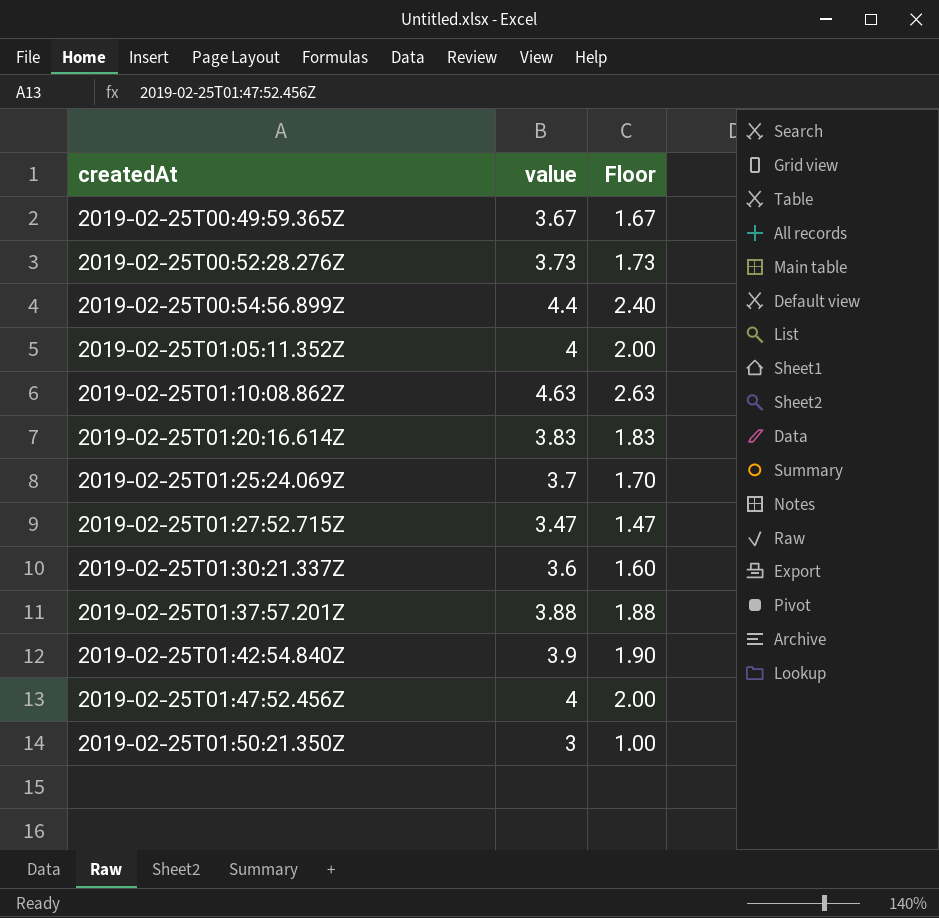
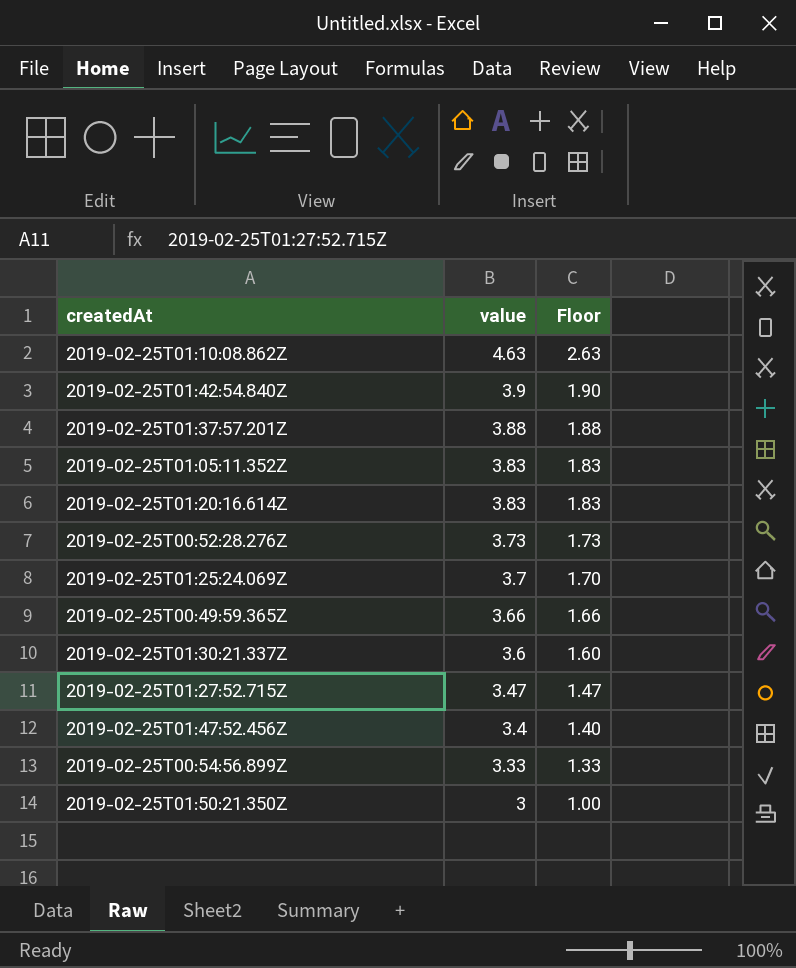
row order: createdAt ascending -> value descending
2019-02-25T01:05:11.352Z | value: 4 -> 3.83
2019-02-25T01:05:11.352Z | Floor: 2.00 -> 1.83
2019-02-25T00:49:59.365Z | value: 3.67 -> 3.66
2019-02-25T00:49:59.365Z | Floor: 1.67 -> 1.66
2019-02-25T01:47:52.456Z | value: 4 -> 3.4
2019-02-25T01:47:52.456Z | Floor: 2.00 -> 1.40
2019-02-25T00:54:56.899Z | value: 4.4 -> 3.33
2019-02-25T00:54:56.899Z | Floor: 2.40 -> 1.33

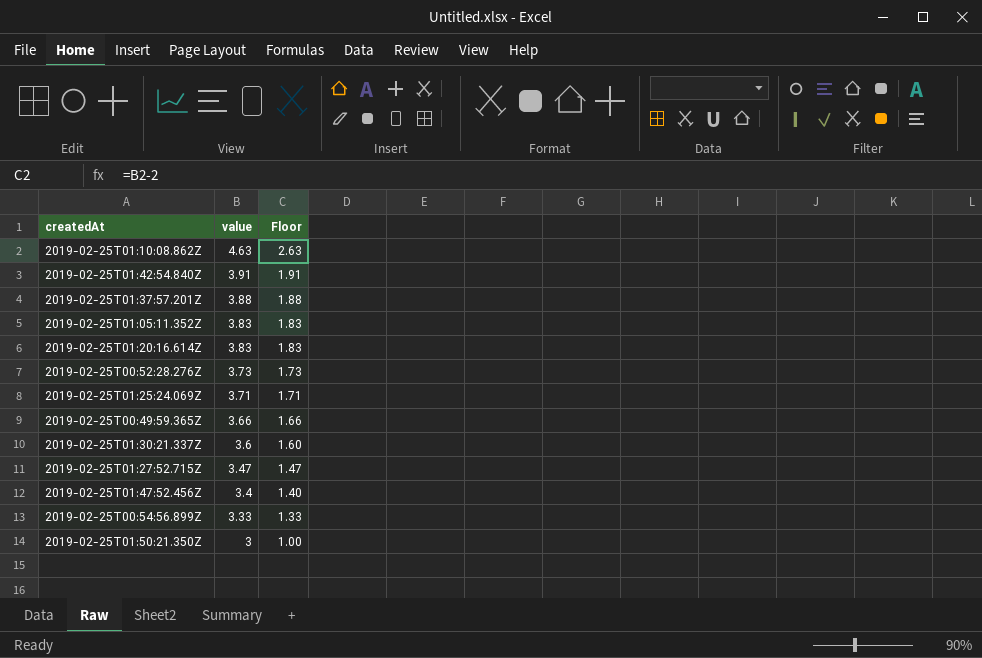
2019-02-25T01:42:54.840Z | value: 3.9 -> 3.91
2019-02-25T01:42:54.840Z | Floor: 1.90 -> 1.91
2019-02-25T01:25:24.069Z | value: 3.7 -> 3.71
2019-02-25T01:25:24.069Z | Floor: 1.70 -> 1.71

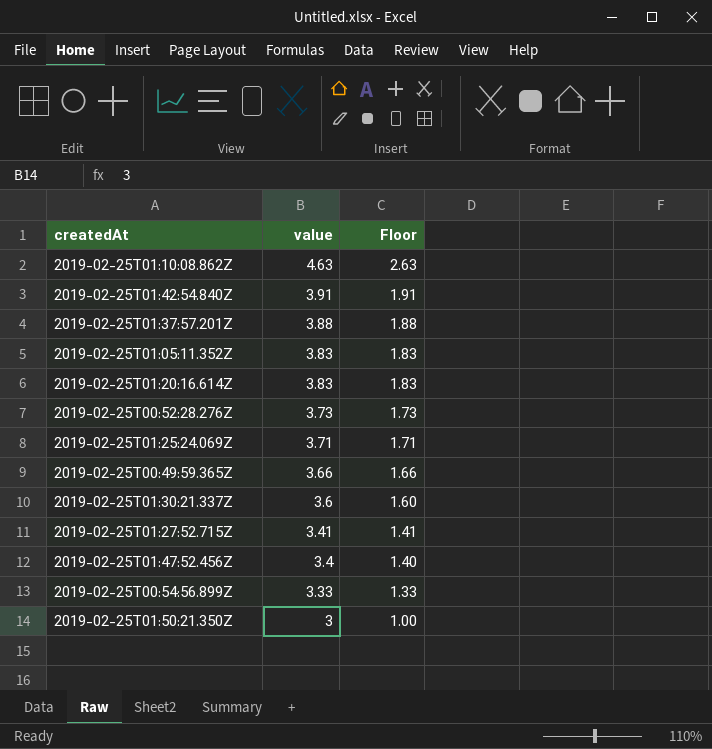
2019-02-25T01:27:52.715Z | value: 3.47 -> 3.41
2019-02-25T01:27:52.715Z | Floor: 1.47 -> 1.41

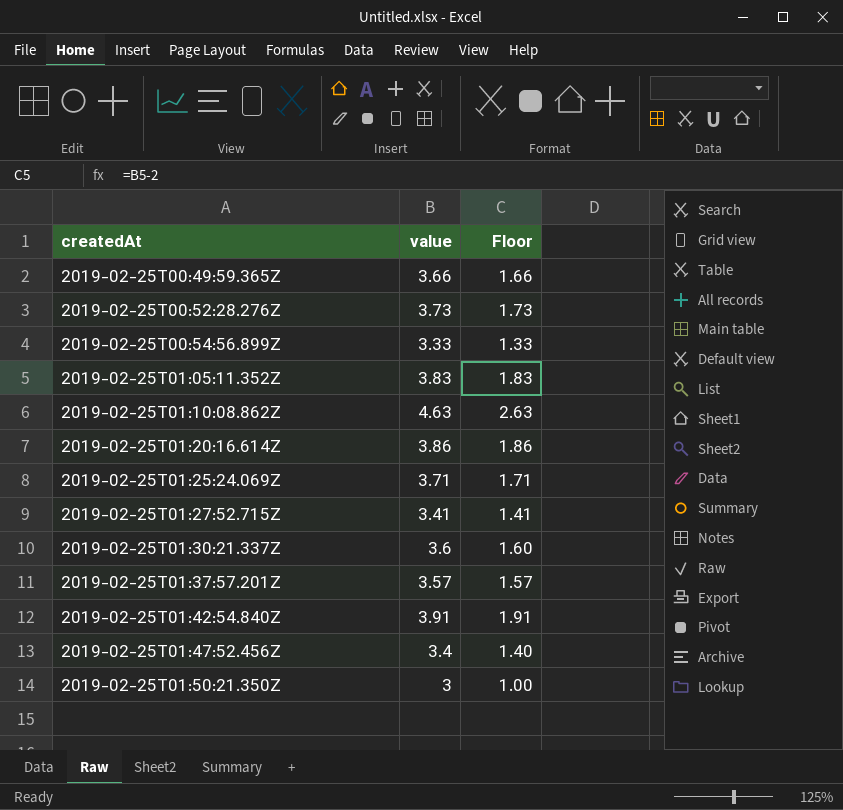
row order: value descending -> createdAt ascending
2019-02-25T01:20:16.614Z | value: 3.83 -> 3.86
2019-02-25T01:20:16.614Z | Floor: 1.83 -> 1.86
2019-02-25T01:37:57.201Z | value: 3.88 -> 3.57
2019-02-25T01:37:57.201Z | Floor: 1.88 -> 1.57

